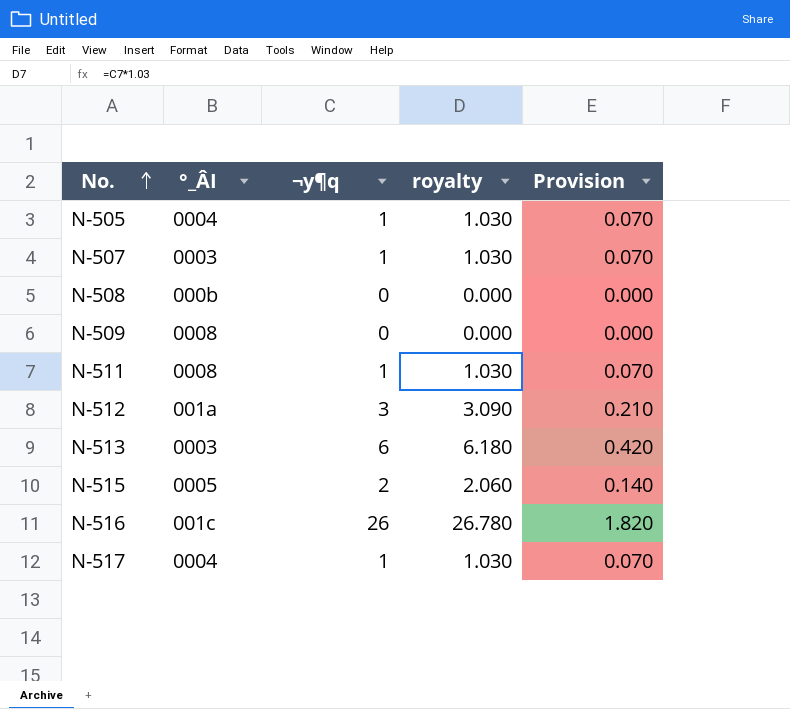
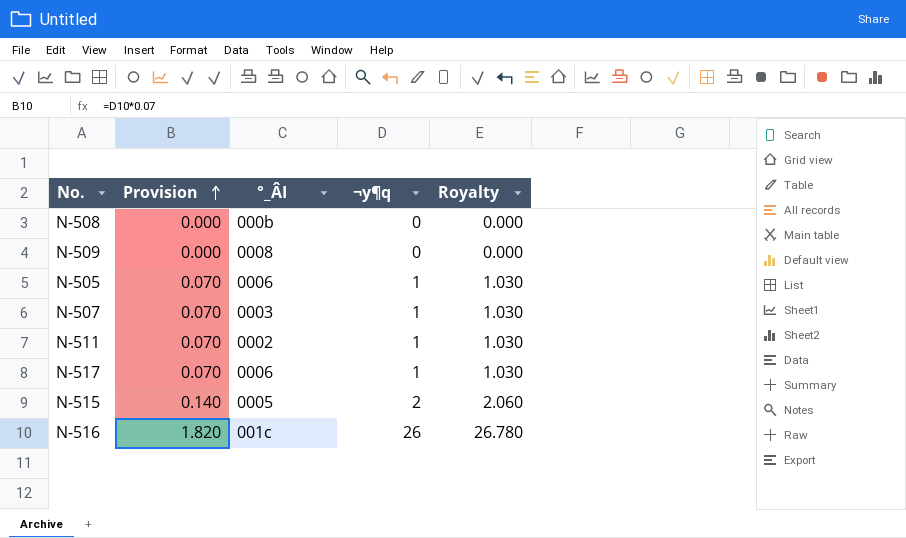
row order: No. ascending -> Provision ascending
column Provision | position: 5 -> 2
column name: royalty -> Royalty
row N-512: 001a | 3 | 3.090 | 0.210 -> none
row N-513: 0003 | 6 | 6.180 | 0.420 -> none
N-505 | °_ÂI: 0004 -> 0006
N-511 | °_ÂI: 0008 -> 0002
N-517 | °_ÂI: 0004 -> 0006

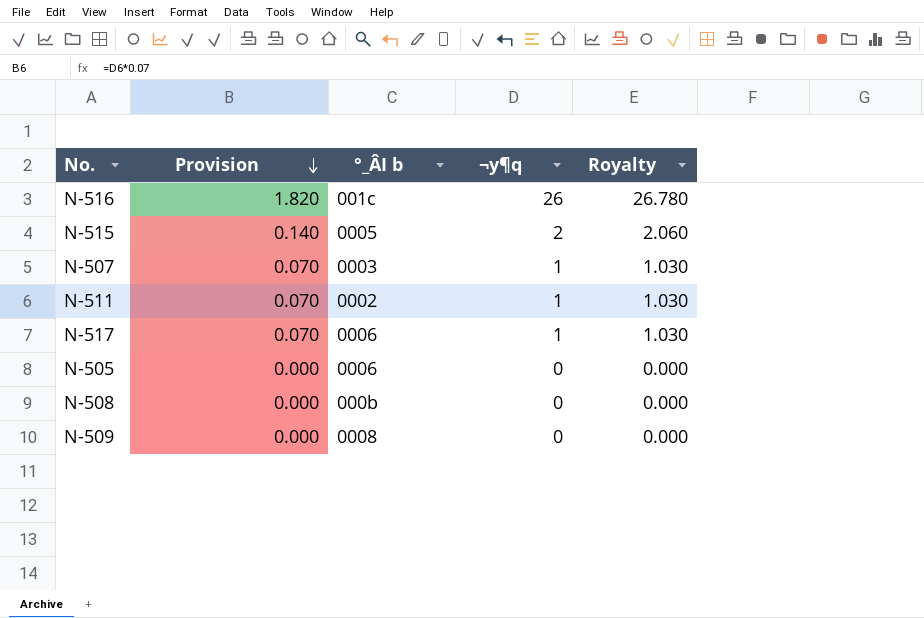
row order: Provision ascending -> Provision descending
column name: °_ÂI -> °_ÂI b
N-505 | Provision: 0.070 -> 0.000
N-505 | ¬y¶q: 1 -> 0
N-505 | Royalty: 1.030 -> 0.000

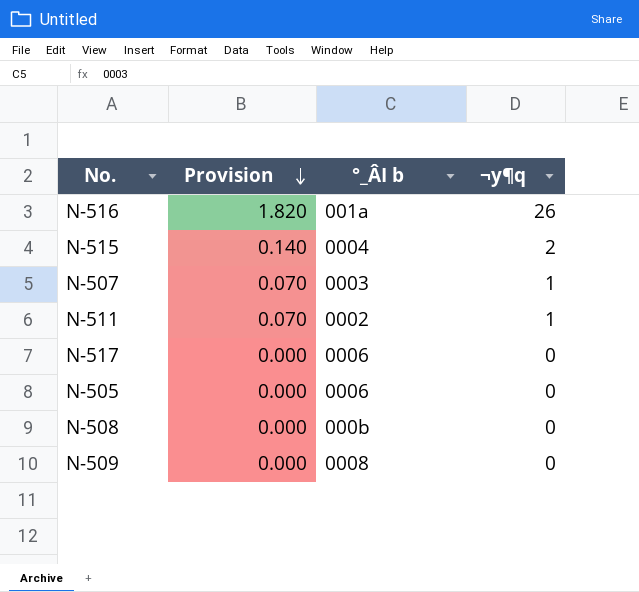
column Royalty | formula: [¬y¶q] * 1.03 -> none
N-516 | °_ÂI b: 001c -> 001a
N-515 | °_ÂI b: 0005 -> 0004
N-517 | Provision: 0.070 -> 0.000
N-517 | ¬y¶q: 1 -> 0

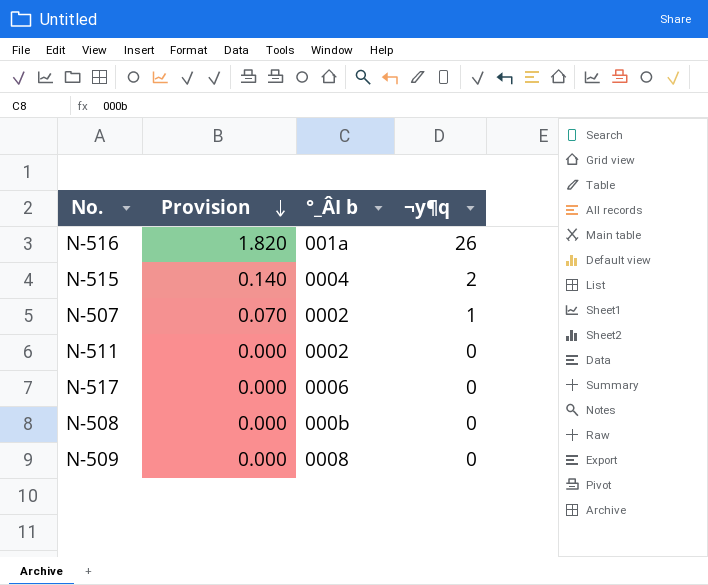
row N-505: 0.000 | 0006 | 0 -> none
N-507 | °_ÂI b: 0003 -> 0002
N-511 | Provision: 0.070 -> 0.000
N-511 | ¬y¶q: 1 -> 0

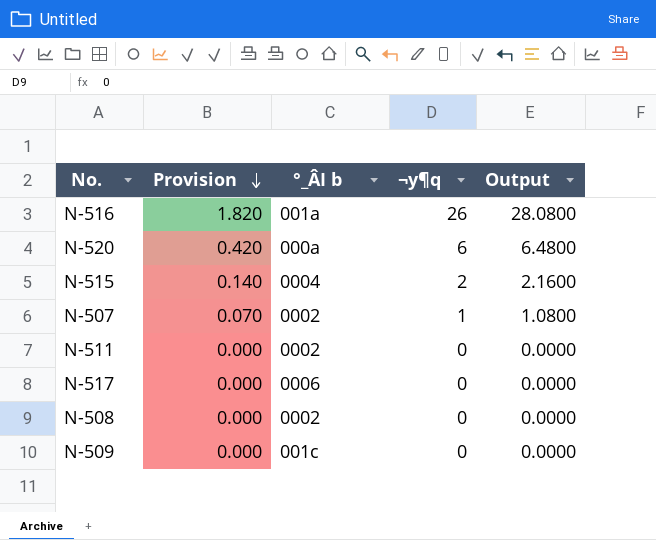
column Output | formula: none -> [¬y¶q] * 1.08
row N-520: none -> 0.420 | 000a | 6 | 6.4800
N-508 | °_ÂI b: 000b -> 0002
N-509 | °_ÂI b: 0008 -> 001c

